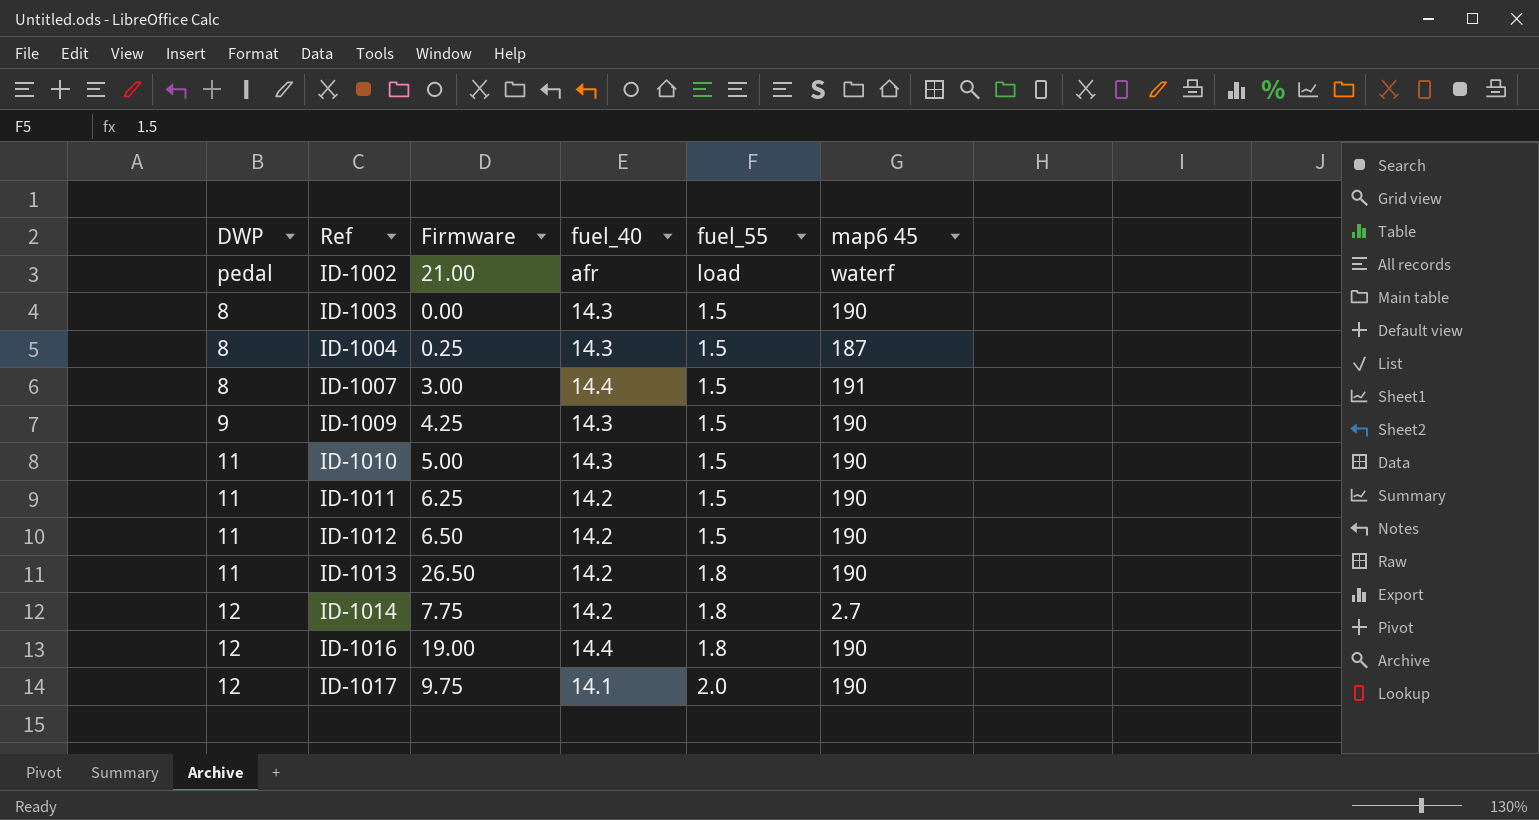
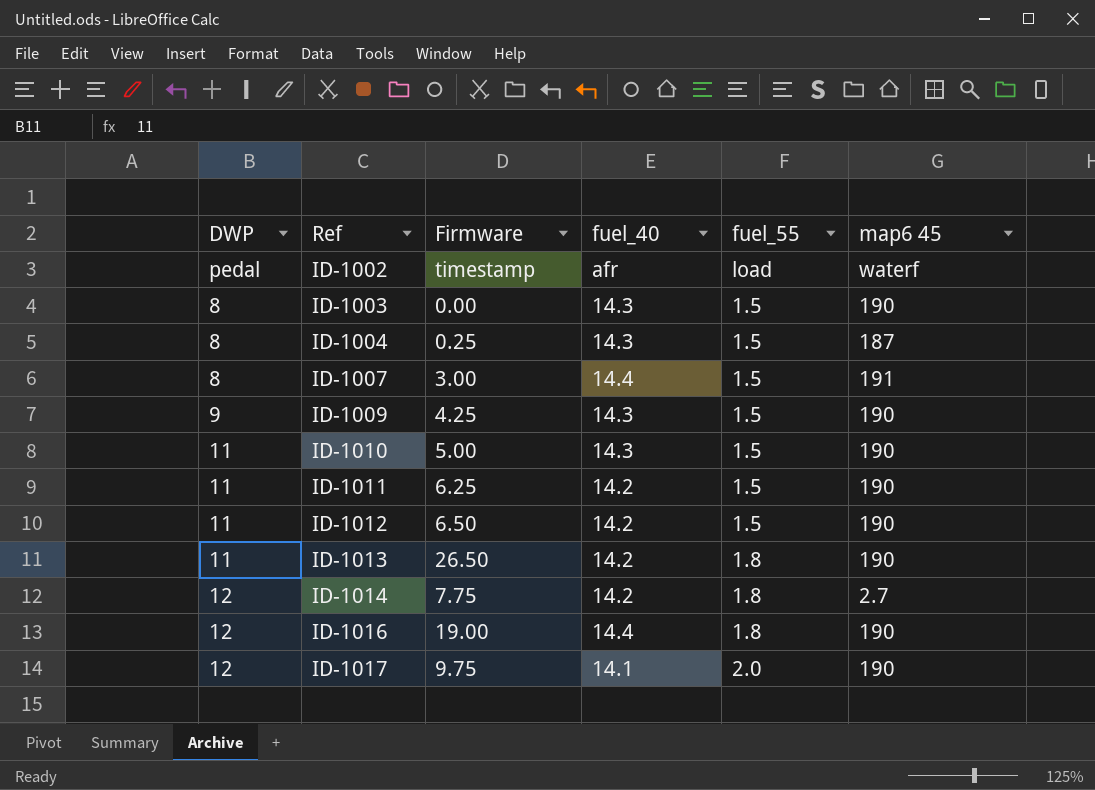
ID-1002 | Firmware: 21.00 -> timestamp

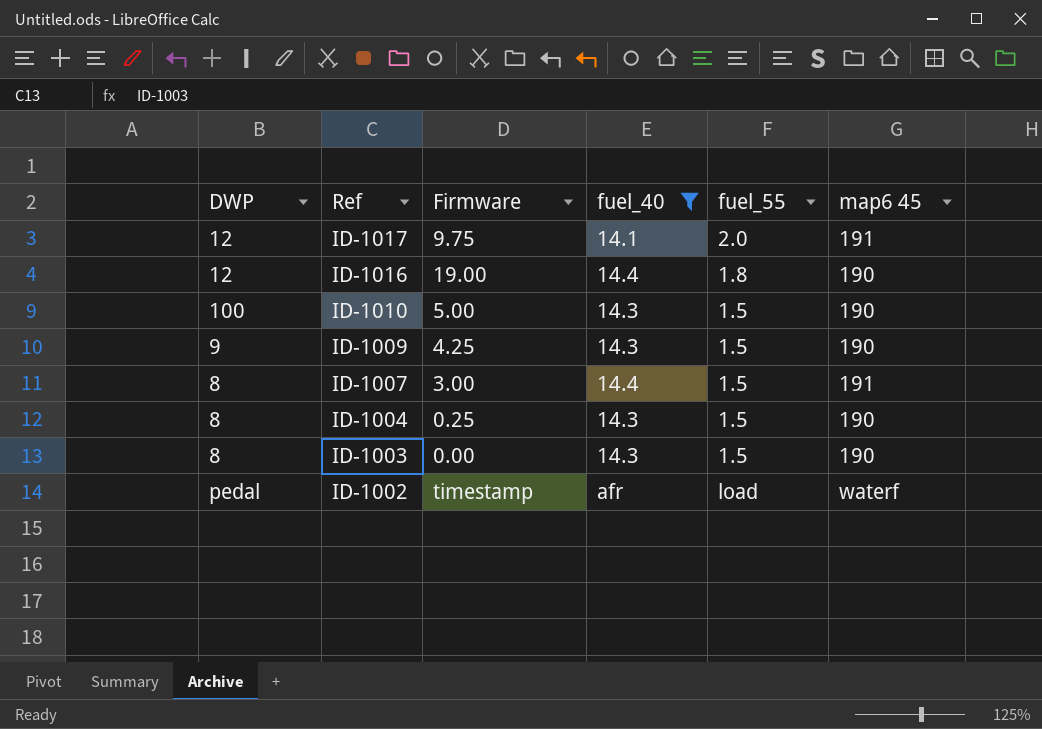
filter: none -> fuel_40 != 14.2
row order: Ref ascending -> Ref descending
ID-1017 | map6 45: 190 -> 191
ID-1010 | DWP: 11 -> 100
ID-1004 | map6 45: 187 -> 190

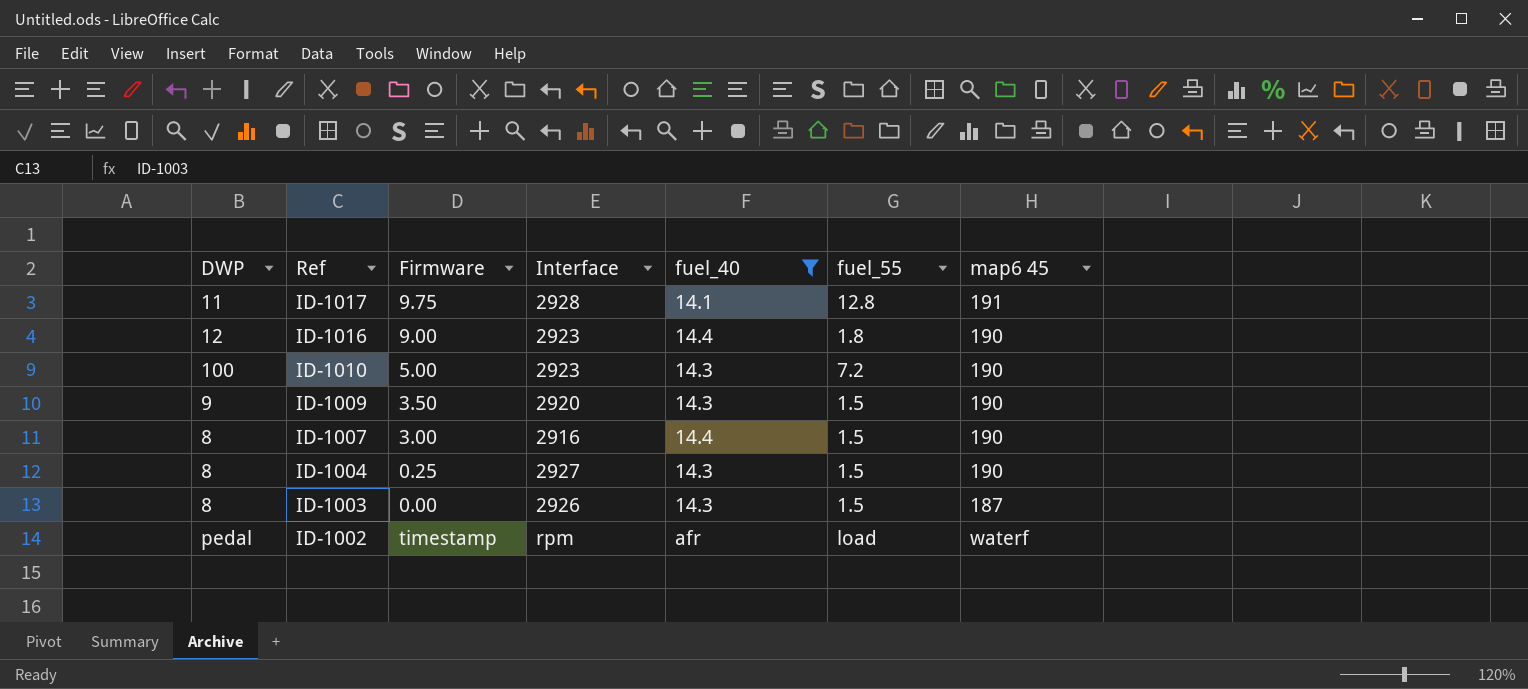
column Interface | position: none -> 4
ID-1017 | DWP: 12 -> 11
ID-1017 | fuel_55: 2.0 -> 12.8
ID-1016 | Firmware: 19.00 -> 9.00
ID-1010 | fuel_55: 1.5 -> 7.2
ID-1009 | Firmware: 4.25 -> 3.50
ID-1007 | map6 45: 191 -> 190
ID-1003 | map6 45: 190 -> 187

